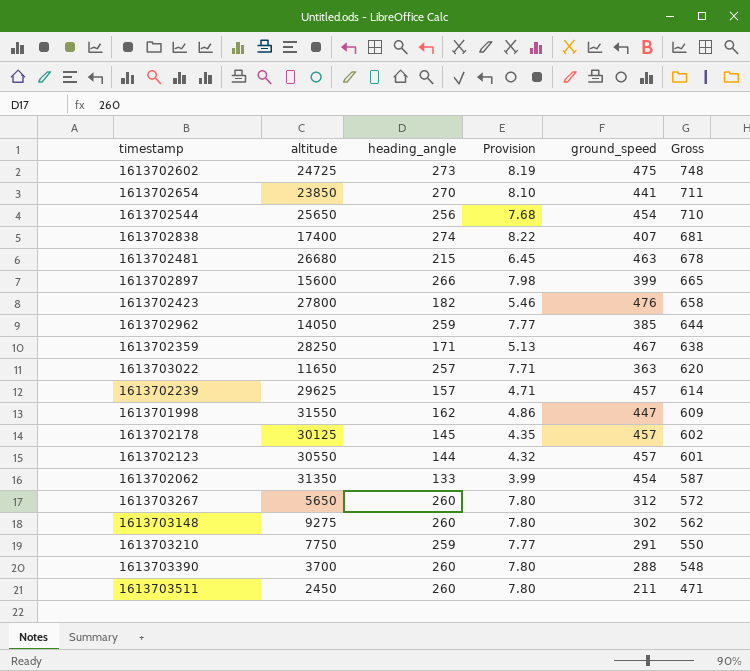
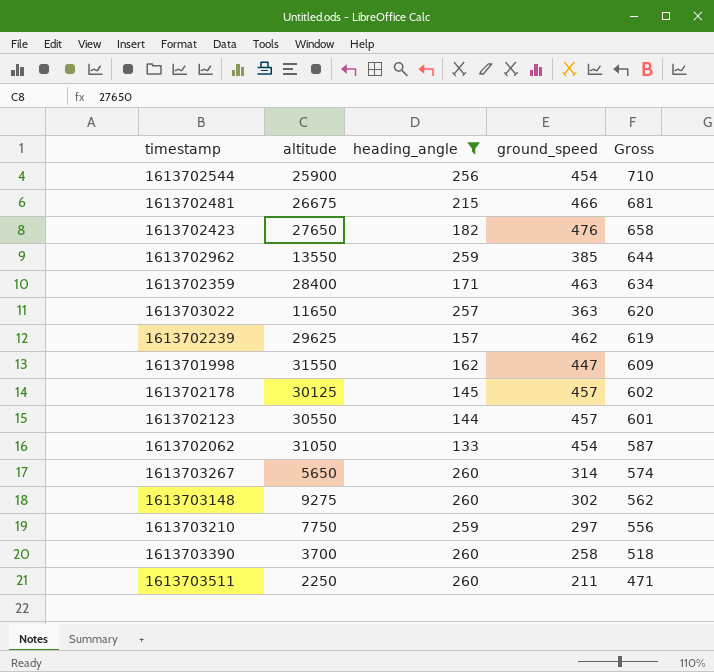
filter: none -> heading_angle <= 260
column Provision | formula: [heading_angle] * 0.03 -> none
1613702544 | altitude: 25650 -> 25900
1613702481 | altitude: 26680 -> 26675
1613702481 | ground_speed: 463 -> 466
1613702481 | Gross: 678 -> 681
1613702423 | altitude: 27800 -> 27650
1613702962 | altitude: 14050 -> 13550
1613702359 | altitude: 28250 -> 28400
1613702359 | ground_speed: 467 -> 463
1613702359 | Gross: 638 -> 634
1613702239 | ground_speed: 457 -> 462
1613702239 | Gross: 614 -> 619
1613702062 | altitude: 31350 -> 31050
1613703267 | ground_speed: 312 -> 314
1613703267 | Gross: 572 -> 574
1613703210 | ground_speed: 291 -> 297
1613703210 | Gross: 550 -> 556
1613703390 | ground_speed: 288 -> 258
1613703390 | Gross: 548 -> 518
1613703511 | altitude: 2450 -> 2250

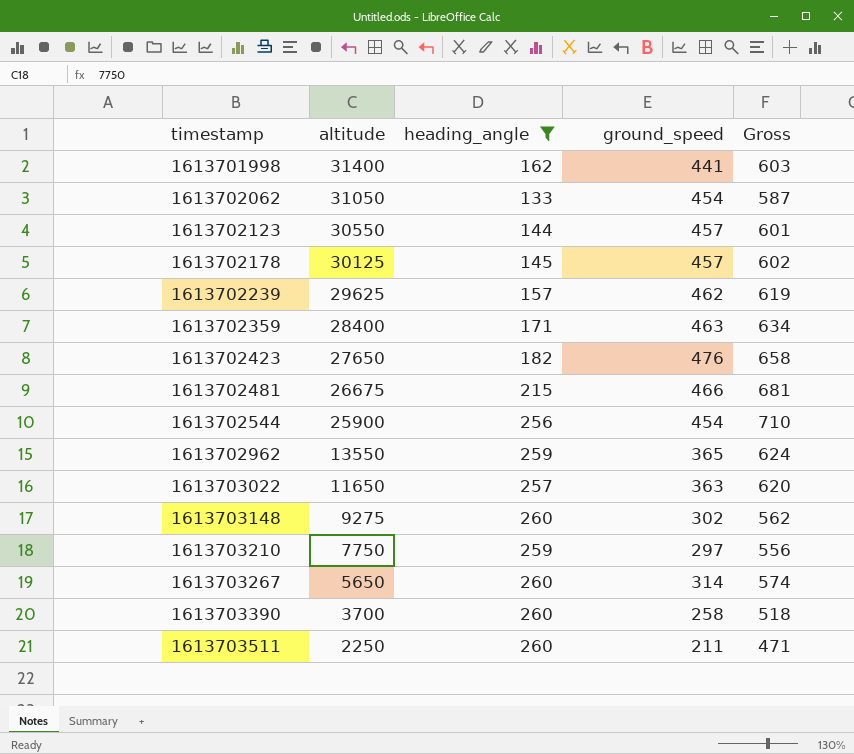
row order: Gross descending -> timestamp ascending
1613701998 | altitude: 31550 -> 31400
1613701998 | ground_speed: 447 -> 441
1613701998 | Gross: 609 -> 603
1613702962 | ground_speed: 385 -> 365
1613702962 | Gross: 644 -> 624

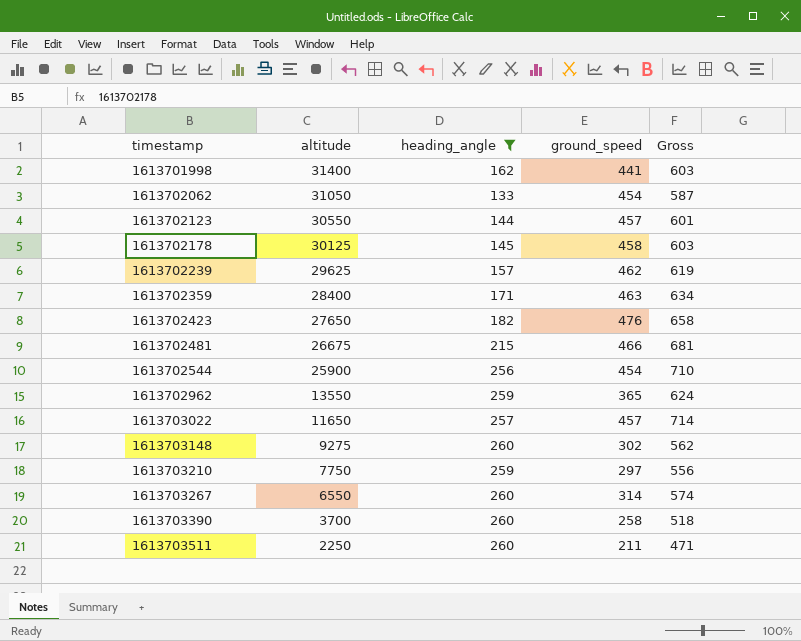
1613702178 | ground_speed: 457 -> 458
1613702178 | Gross: 602 -> 603
1613703022 | ground_speed: 363 -> 457
1613703022 | Gross: 620 -> 714
1613703267 | altitude: 5650 -> 6550

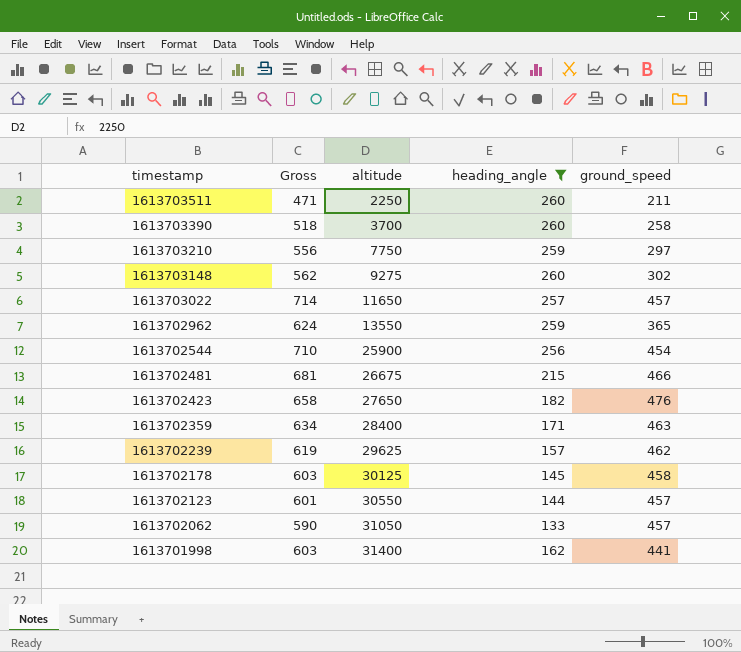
row order: timestamp ascending -> timestamp descending
column Gross | position: 5 -> 2
row 1613703267: 6550 | 260 | 314 | 574 -> none
1613702062 | Gross: 587 -> 590
1613702062 | ground_speed: 454 -> 457

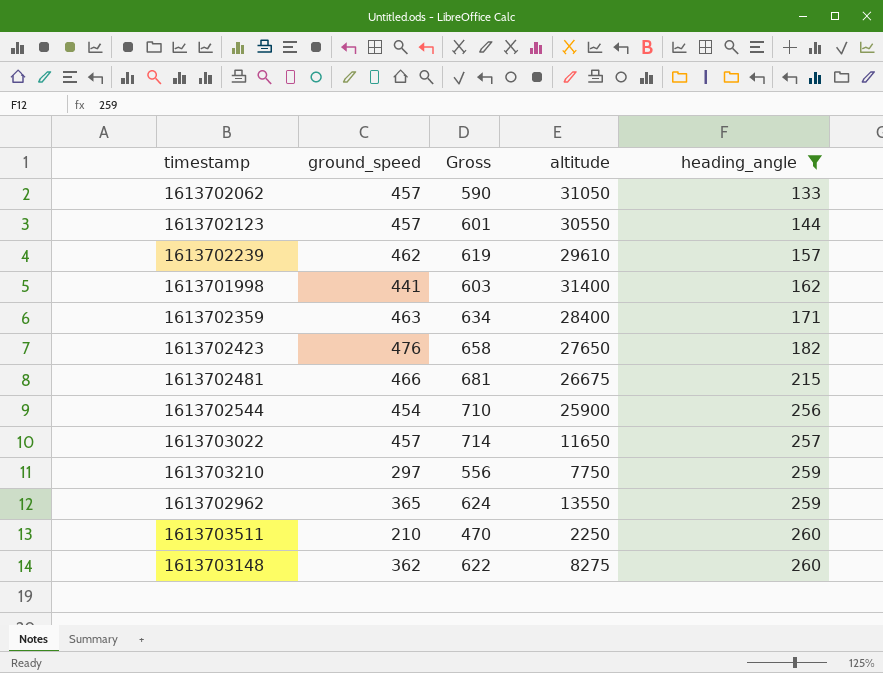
row order: timestamp descending -> heading_angle ascending
column ground_speed | position: 5 -> 2
row 1613703390: 518 | 3700 | 260 | 258 -> none
row 1613702178: 603 | 30125 | 145 | 458 -> none
1613702239 | altitude: 29625 -> 29610
1613703511 | ground_speed: 211 -> 210
1613703511 | Gross: 471 -> 470
1613703148 | ground_speed: 302 -> 362
1613703148 | Gross: 562 -> 622
1613703148 | altitude: 9275 -> 8275

